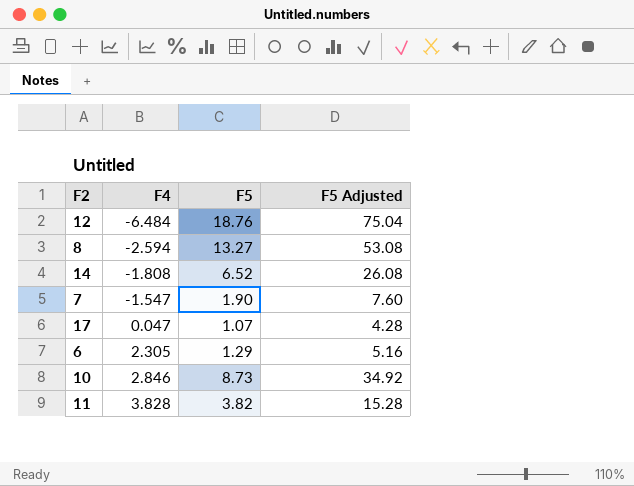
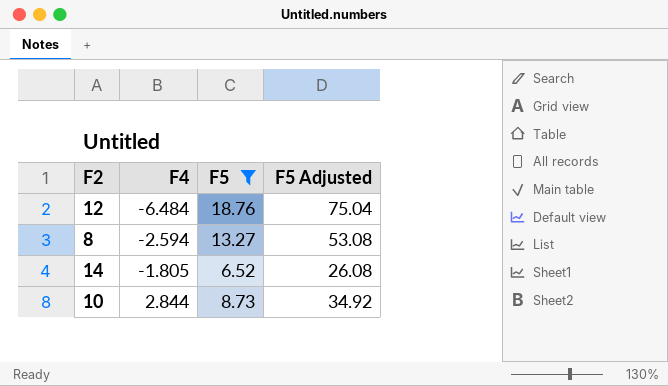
filter: none -> F5 >= 6.52
14 | F4: -1.808 -> -1.805
10 | F4: 2.846 -> 2.844

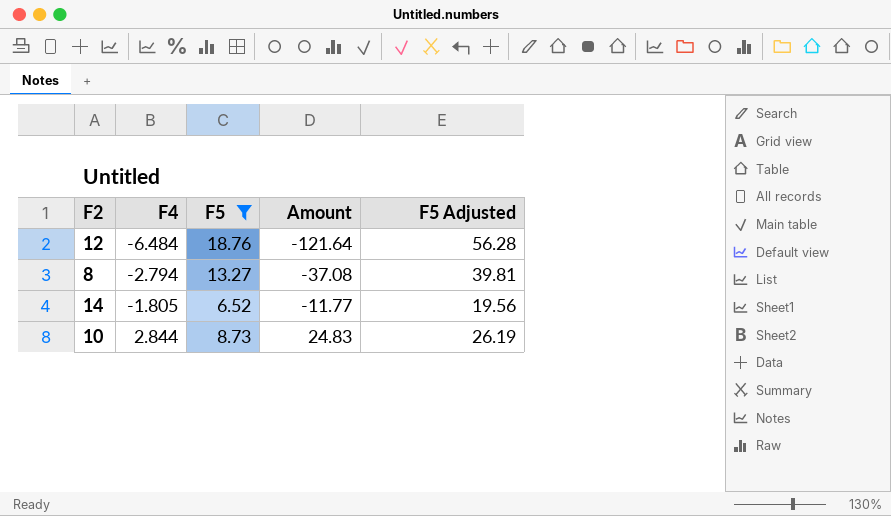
column Amount | formula: none -> [F4] * [F5]
column F5 Adjusted | formula: [F5] * 4 -> [F5] * 3
8 | F4: -2.594 -> -2.794

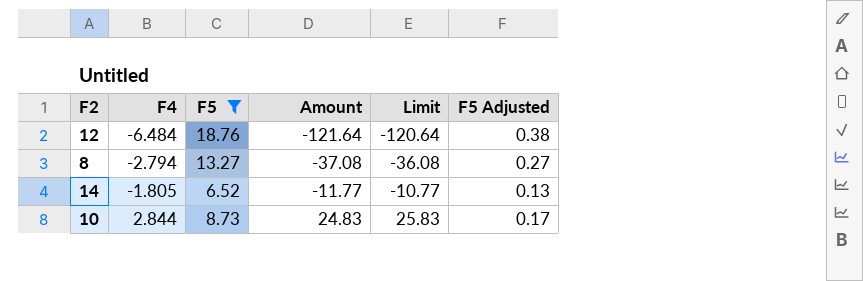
column Limit | formula: none -> [Amount] + 1
column F5 Adjusted | formula: [F5] * 3 -> [F5] * 0.02

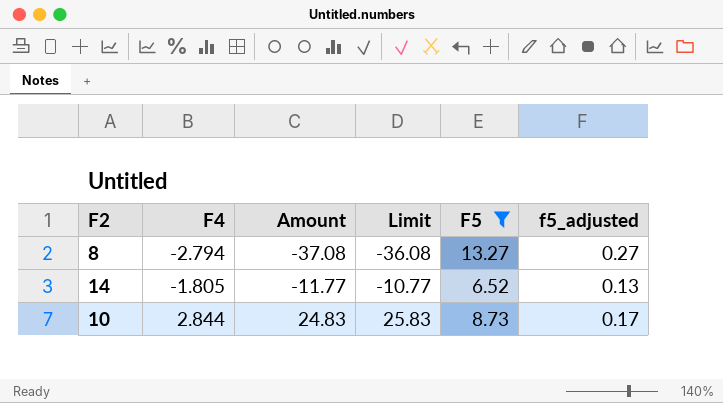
column F5 | position: 3 -> 5
column name: F5 Adjusted -> f5_adjusted
row 12: -6.484 | 18.76 | -121.64 | -120.64 | 0.38 -> none

